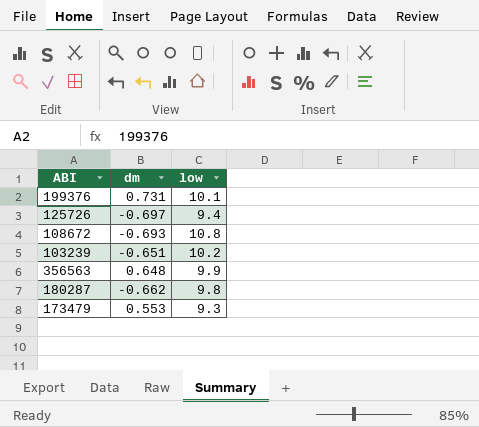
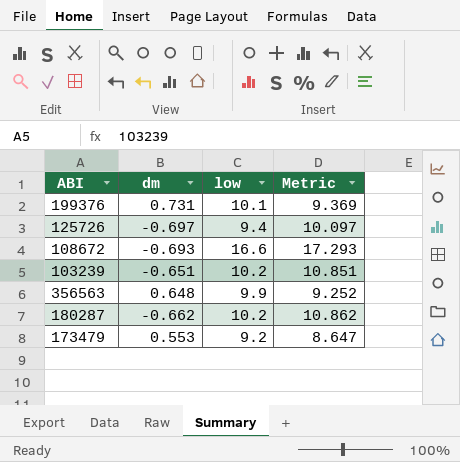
column Metric | formula: none -> [low] - [dm]
108672 | low: 10.8 -> 16.6
180287 | low: 9.8 -> 10.2
173479 | low: 9.3 -> 9.2

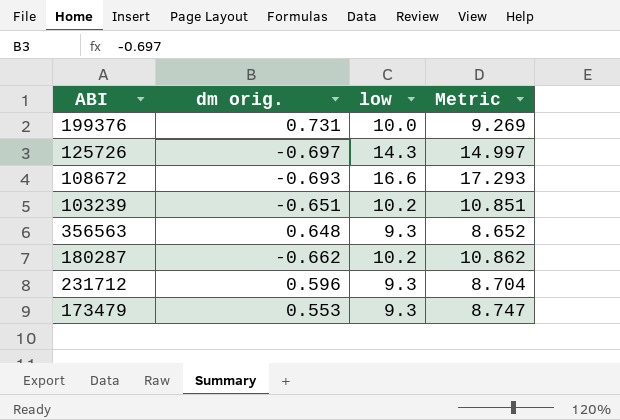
column name: dm -> dm orig.
199376 | low: 10.1 -> 10.0
199376 | Metric: 9.369 -> 9.269
125726 | low: 9.4 -> 14.3
125726 | Metric: 10.097 -> 14.997
356563 | low: 9.9 -> 9.3
356563 | Metric: 9.252 -> 8.652
row 231712: none -> 0.596 | 9.3 | 8.704
173479 | low: 9.2 -> 9.3
173479 | Metric: 8.647 -> 8.747

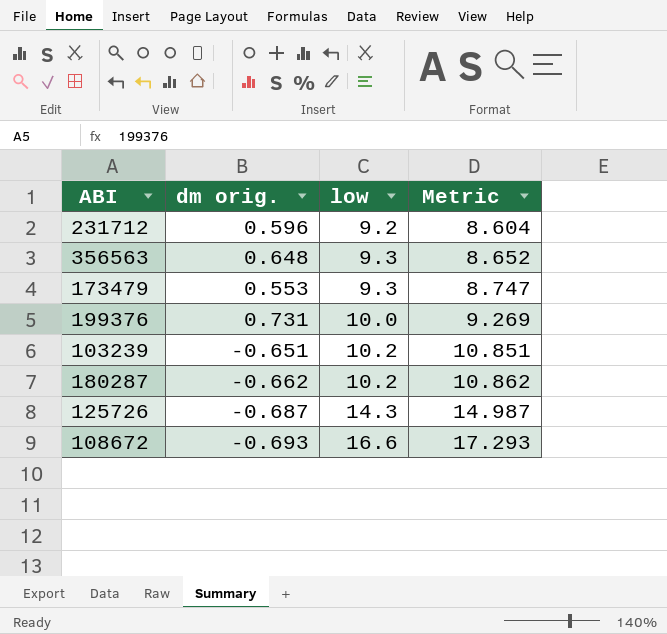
row order: none -> low ascending
231712 | low: 9.3 -> 9.2
231712 | Metric: 8.704 -> 8.604
125726 | dm orig.: -0.697 -> -0.687
125726 | Metric: 14.997 -> 14.987

